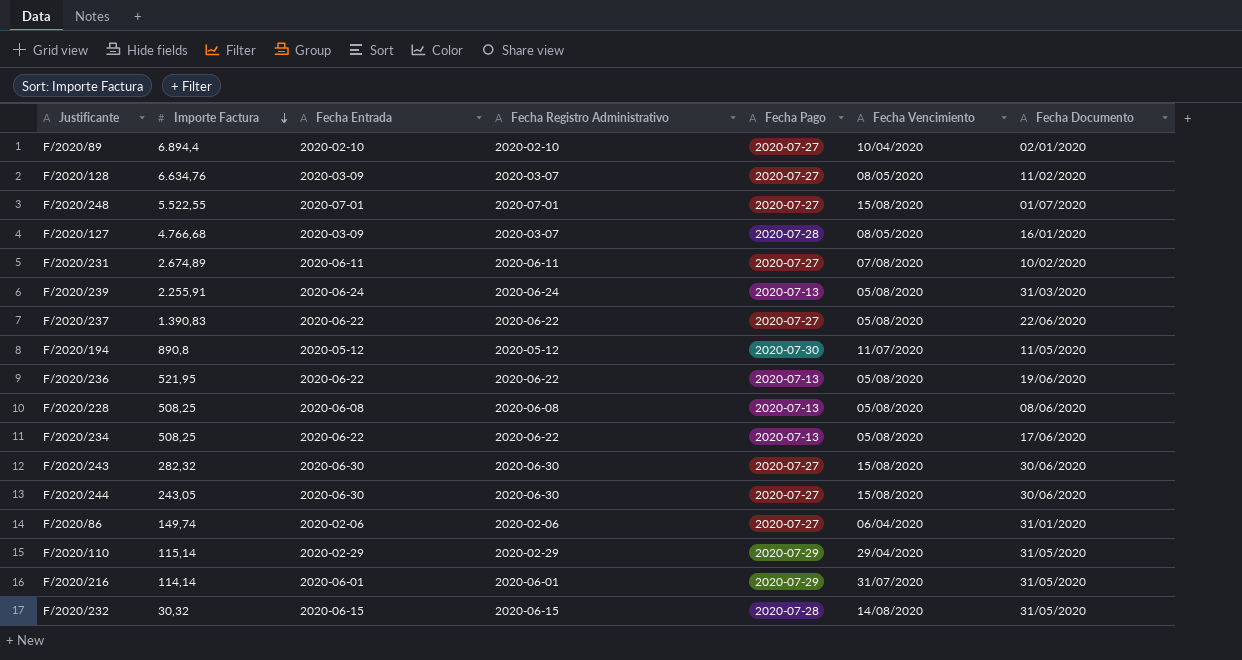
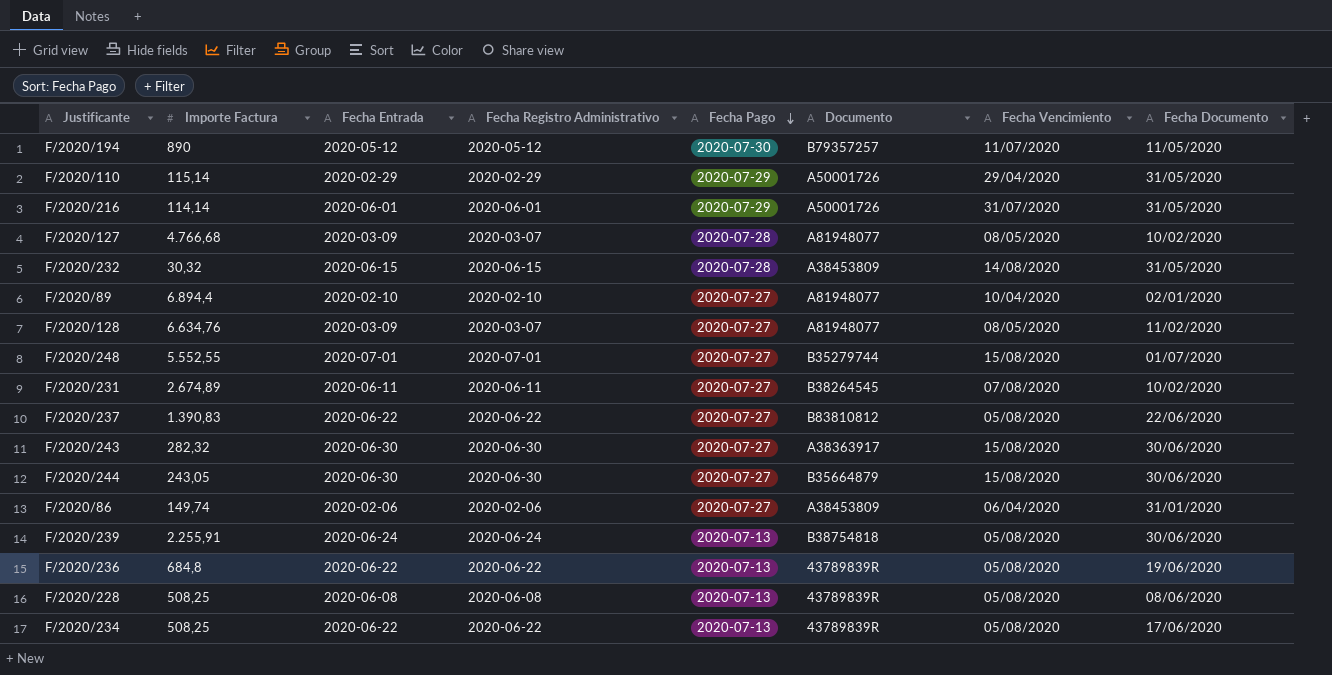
row order: Importe Factura descending -> Fecha Pago descending
column Documento | position: none -> 6
F/2020/194 | Importe Factura: 890,8 -> 890
F/2020/127 | Fecha Documento: 16/01/2020 -> 10/02/2020
F/2020/248 | Importe Factura: 5.522,55 -> 5.552,55
F/2020/239 | Fecha Documento: 31/03/2020 -> 30/06/2020
F/2020/236 | Importe Factura: 521,95 -> 684,8

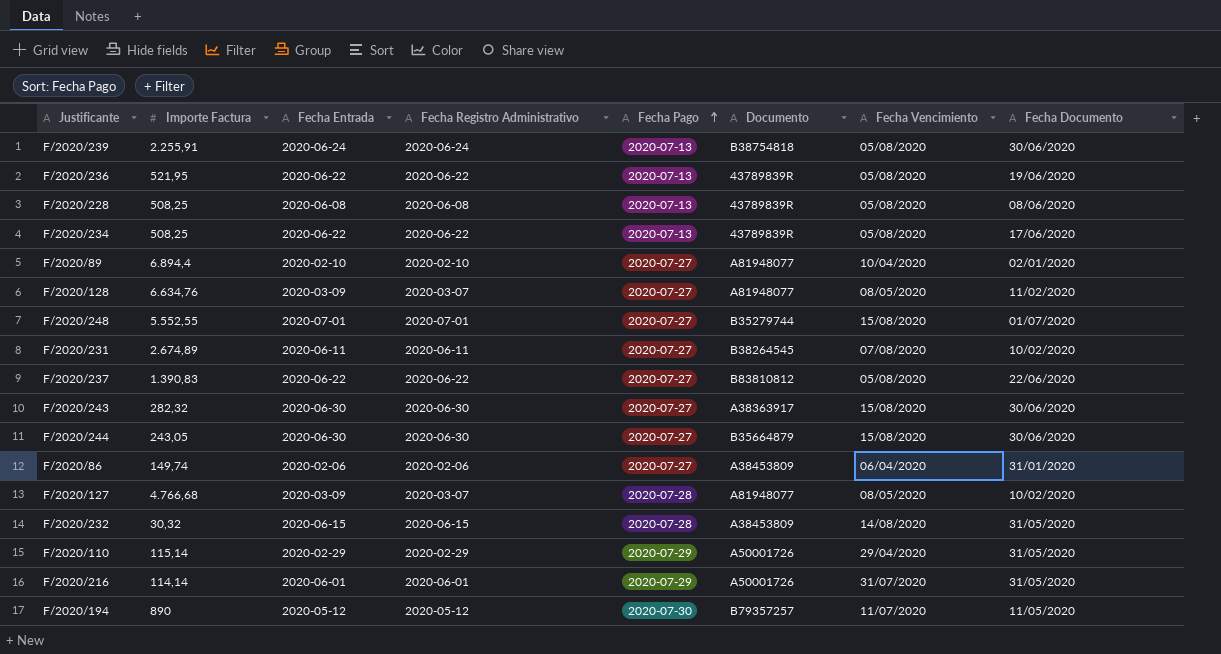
row order: Fecha Pago descending -> Fecha Pago ascending
F/2020/236 | Importe Factura: 684,8 -> 521,95

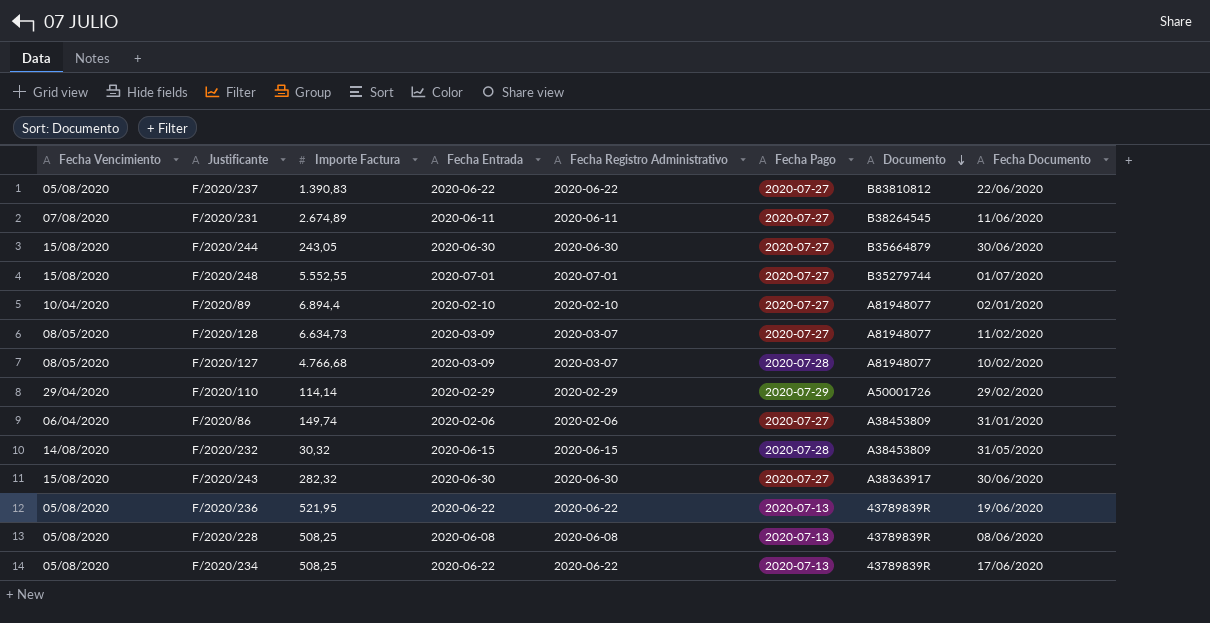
row order: Fecha Pago ascending -> Documento descending
column Fecha Vencimiento | position: 7 -> 1
row F/2020/239: 2.255,91 | 2020-06-24 | 2020-06-24 | 2020-07-13 | B38754818 | 05/08/2020 | 30/06/2020 -> none
row F/2020/216: 114,14 | 2020-06-01 | 2020-06-01 | 2020-07-29 | A50001726 | 31/07/2020 | 31/05/2020 -> none
row F/2020/194: 890 | 2020-05-12 | 2020-05-12 | 2020-07-30 | B79357257 | 11/07/2020 | 11/05/2020 -> none
F/2020/231 | Fecha Documento: 10/02/2020 -> 11/06/2020
F/2020/128 | Importe Factura: 6.634,76 -> 6.634,73
F/2020/110 | Importe Factura: 115,14 -> 114,14
F/2020/110 | Fecha Documento: 31/05/2020 -> 29/02/2020

